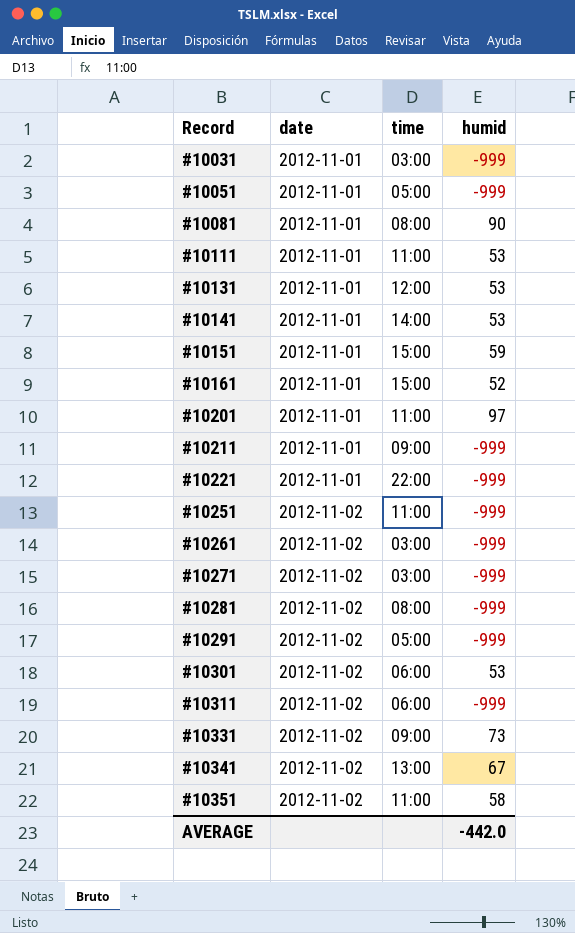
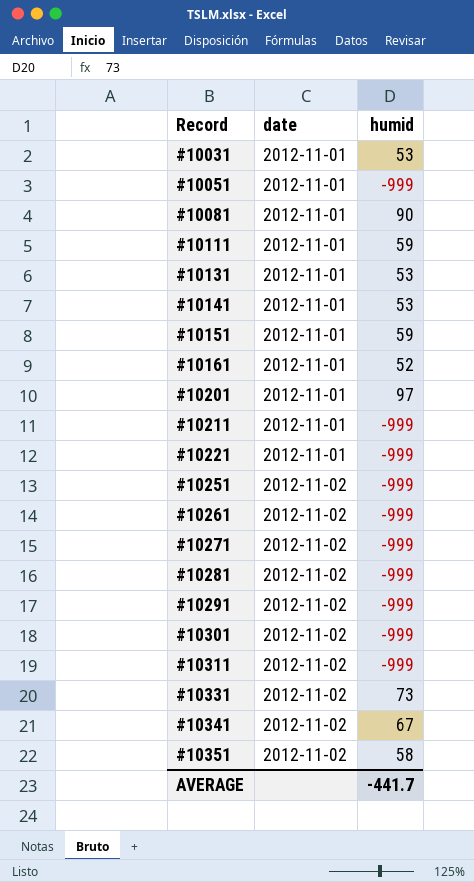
column time | position: 3 -> none
#10031 | humid: -999 -> 53
#10111 | humid: 53 -> 59
#10301 | humid: 53 -> -999
AVERAGE | humid: -442.0 -> -441.7

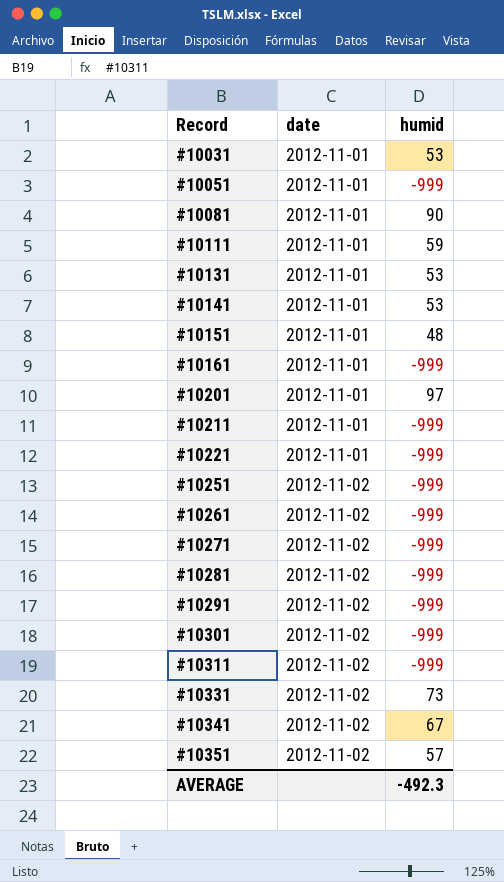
#10151 | humid: 59 -> 48
#10161 | humid: 52 -> -999
#10351 | humid: 58 -> 57
AVERAGE | humid: -441.7 -> -492.3

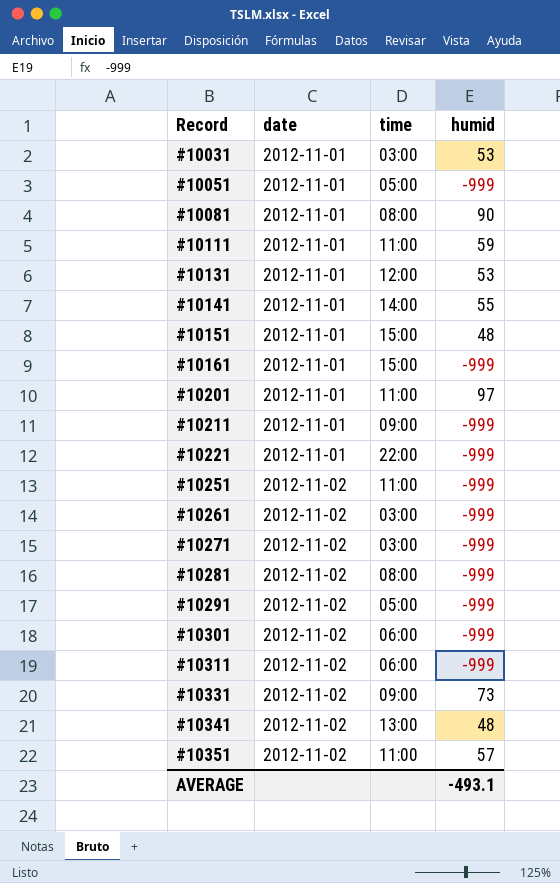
column time | position: none -> 3
#10141 | humid: 53 -> 55
#10341 | humid: 67 -> 48
AVERAGE | humid: -492.3 -> -493.1

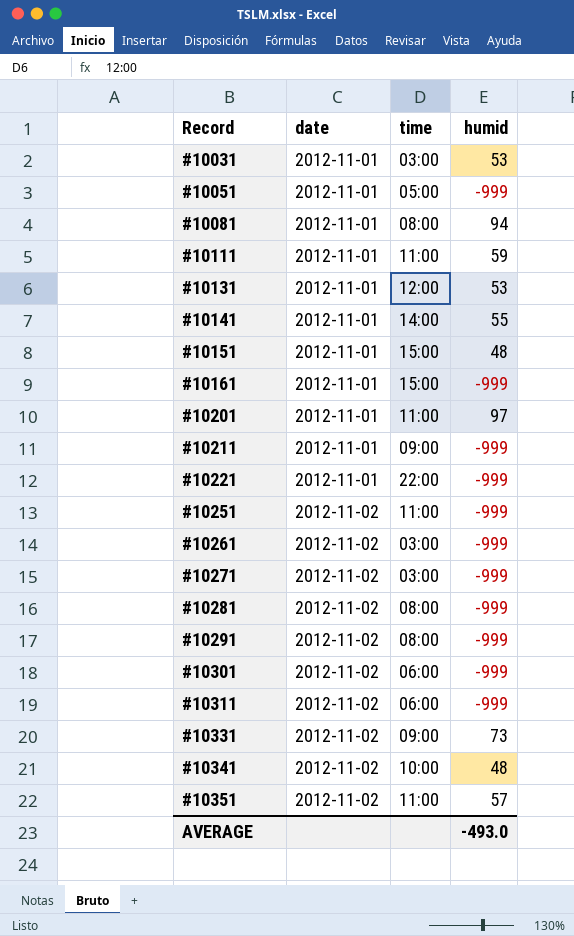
#10081 | humid: 90 -> 94
#10291 | time: 05:00 -> 08:00
#10341 | time: 13:00 -> 10:00
AVERAGE | humid: -493.1 -> -493.0

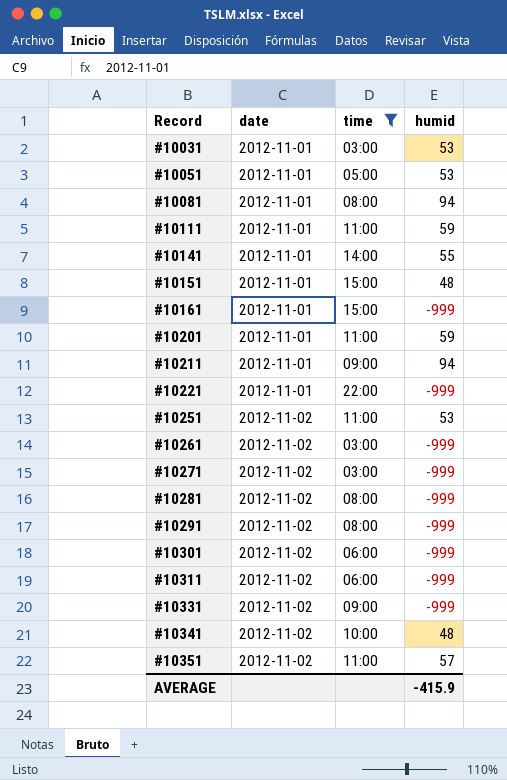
filter: none -> time != 12:00
#10051 | humid: -999 -> 53
#10201 | humid: 97 -> 59
#10211 | humid: -999 -> 94
#10251 | humid: -999 -> 53
#10331 | humid: 73 -> -999
AVERAGE | humid: -493.0 -> -415.9

